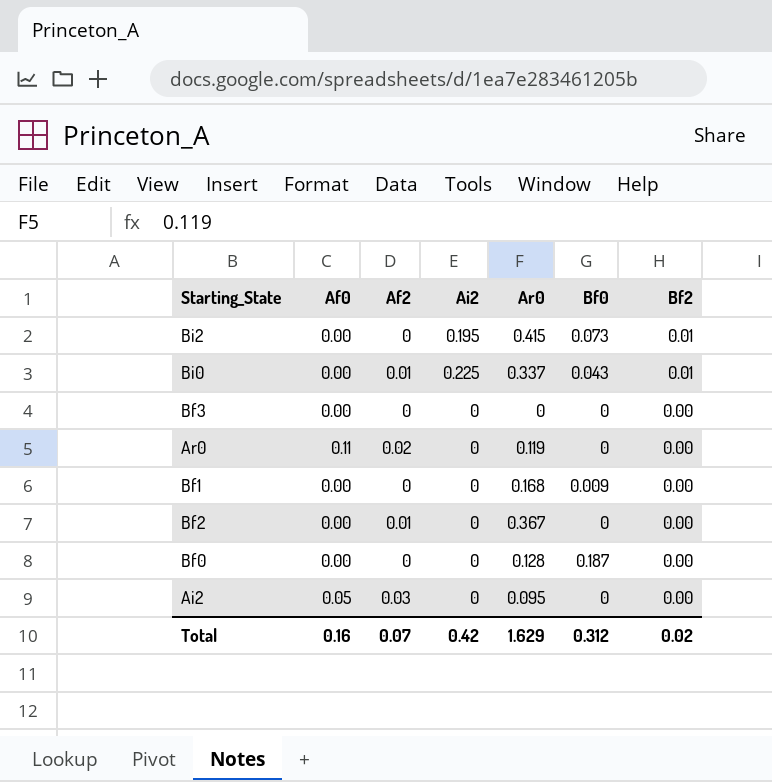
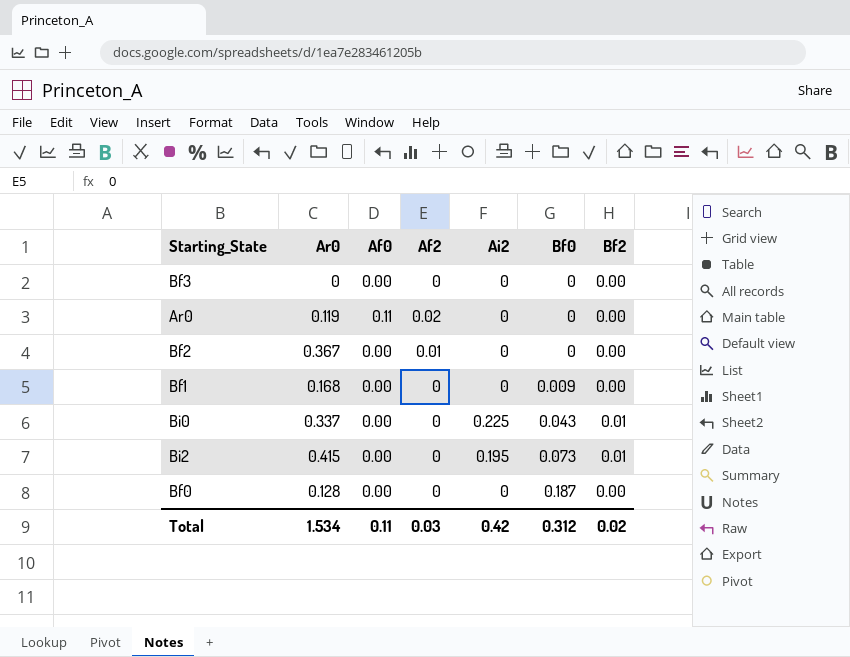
row order: Bf2 descending -> Bf0 ascending
column Ar0 | position: 5 -> 2
row Ai2: 0.05 | 0.03 | 0 | 0.095 | 0 | 0.00 -> none
Bi0 | Af2: 0.01 -> 0
Total | Ar0: 1.629 -> 1.534
Total | Af0: 0.16 -> 0.11
Total | Af2: 0.07 -> 0.03

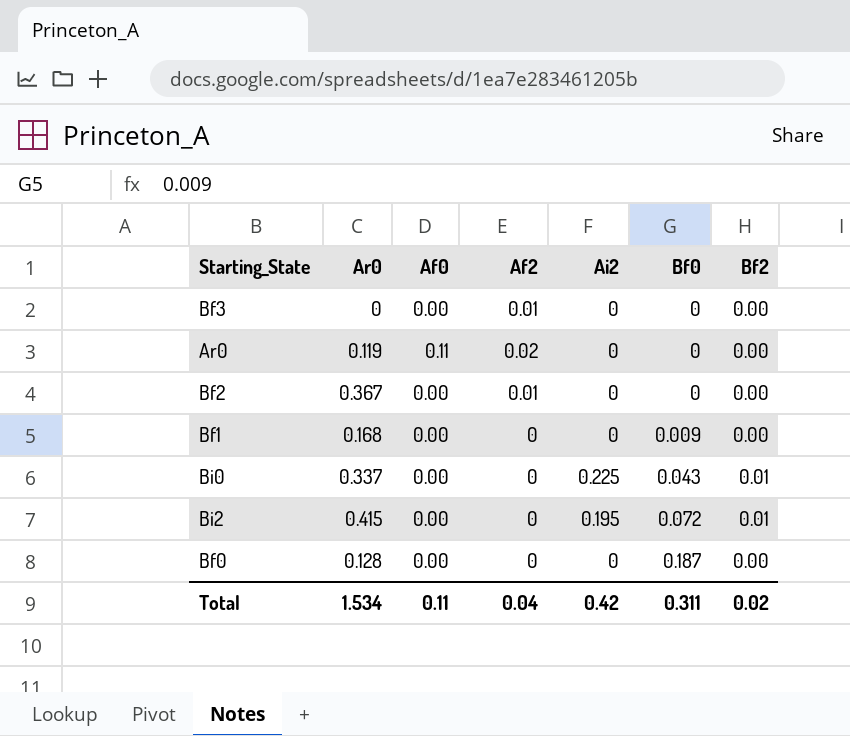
Bf3 | Af2: 0 -> 0.01
Bi2 | Bf0: 0.073 -> 0.072
Total | Af2: 0.03 -> 0.04
Total | Bf0: 0.312 -> 0.311

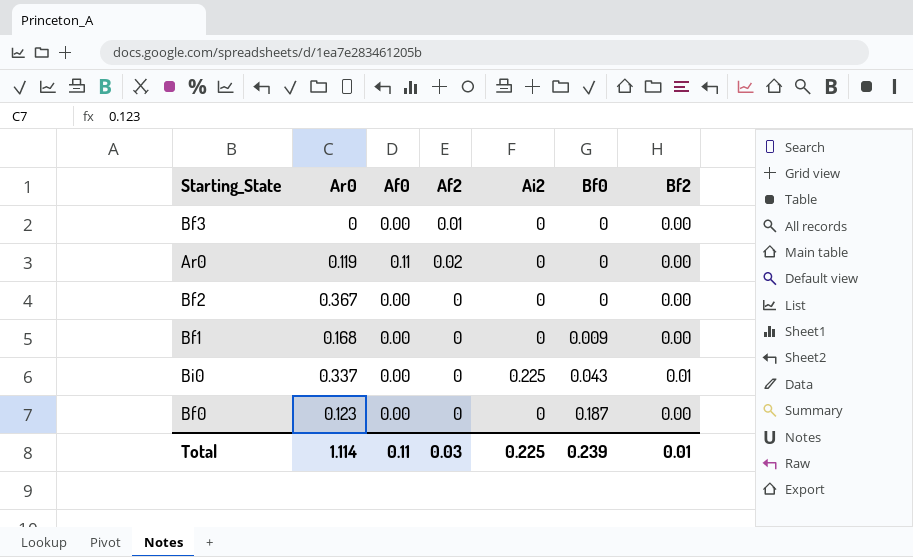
row Bi2: 0.415 | 0.00 | 0 | 0.195 | 0.072 | 0.01 -> none
Bf2 | Af2: 0.01 -> 0
Bf0 | Ar0: 0.128 -> 0.123
Total | Ar0: 1.534 -> 1.114
Total | Af2: 0.04 -> 0.03
Total | Ai2: 0.42 -> 0.225
Total | Bf0: 0.311 -> 0.239
Total | Bf2: 0.02 -> 0.01

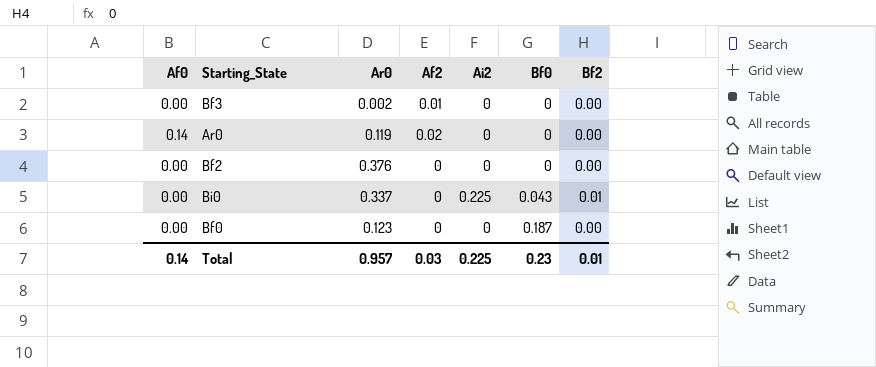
column Af0 | position: 3 -> 1
row Bf1: 0.168 | 0.00 | 0 | 0 | 0.009 | 0.00 -> none
Bf3 | Ar0: 0 -> 0.002
Ar0 | Af0: 0.11 -> 0.14
Bf2 | Ar0: 0.367 -> 0.376
Total | Af0: 0.11 -> 0.14
Total | Ar0: 1.114 -> 0.957
Total | Bf0: 0.239 -> 0.23

